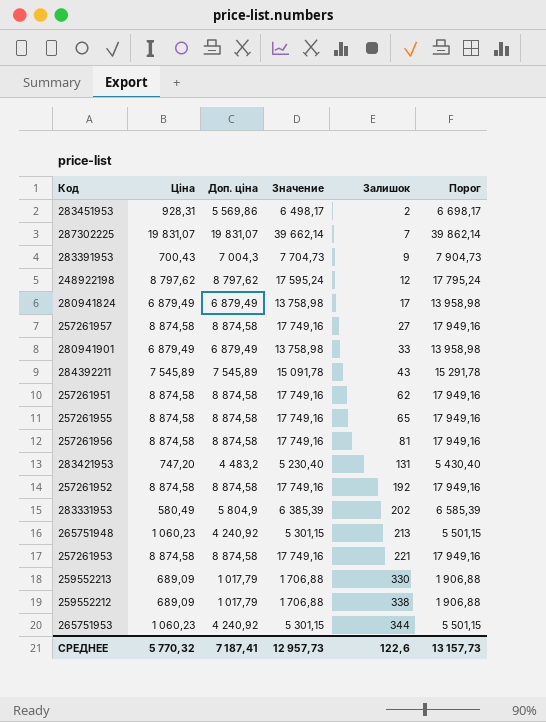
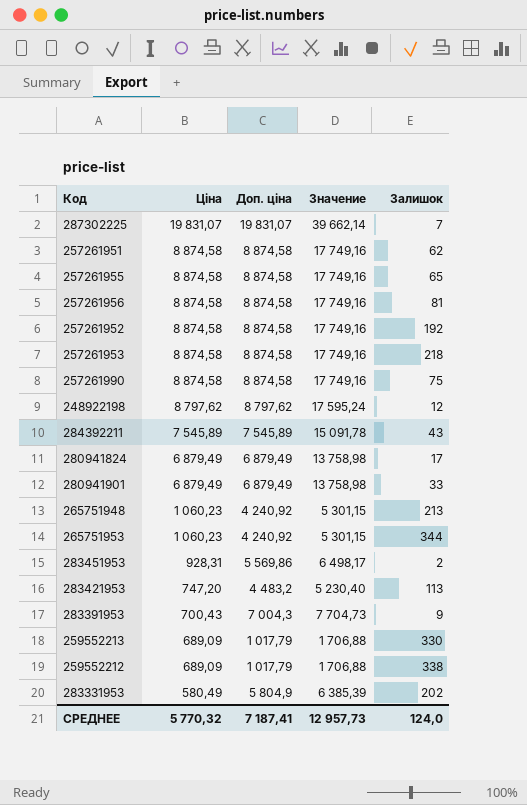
row order: Залишок ascending -> Ціна descending
column Порог | formula: [Значение] + 200 -> none
row 257261957: 8 874,58 | 8 874,58 | 17 749,16 | 27 | 17 949,16 -> none
257261953 | Залишок: 221 -> 218
row 257261990: none -> 8 874,58 | 8 874,58 | 17 749,16 | 75
283421953 | Залишок: 131 -> 113
СРЕДНЕЕ | Залишок: 122,6 -> 124,0

